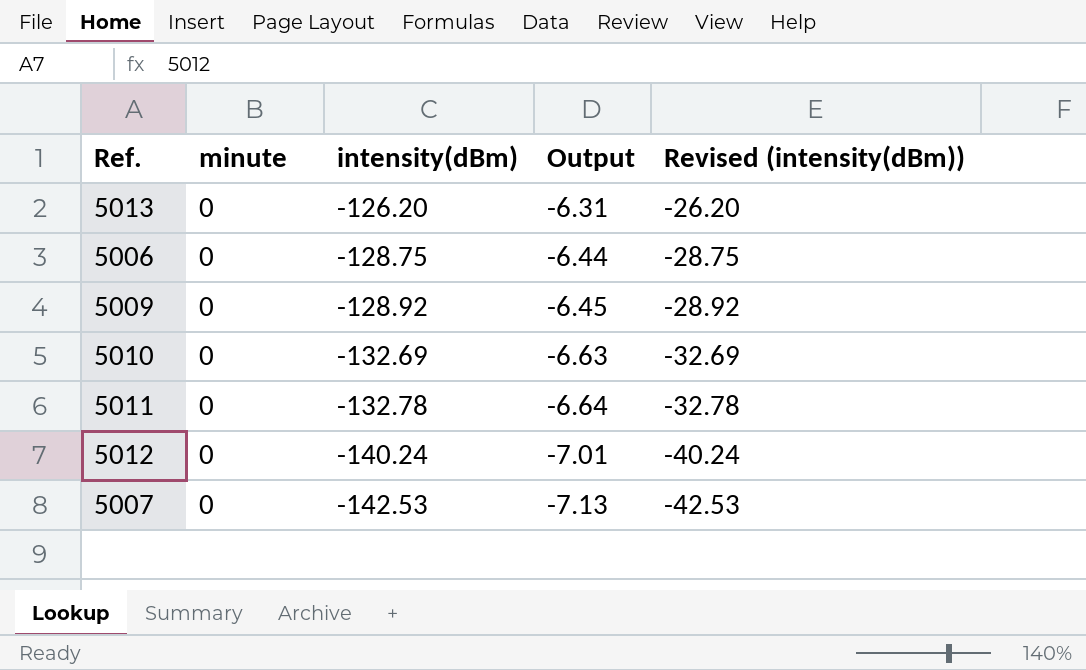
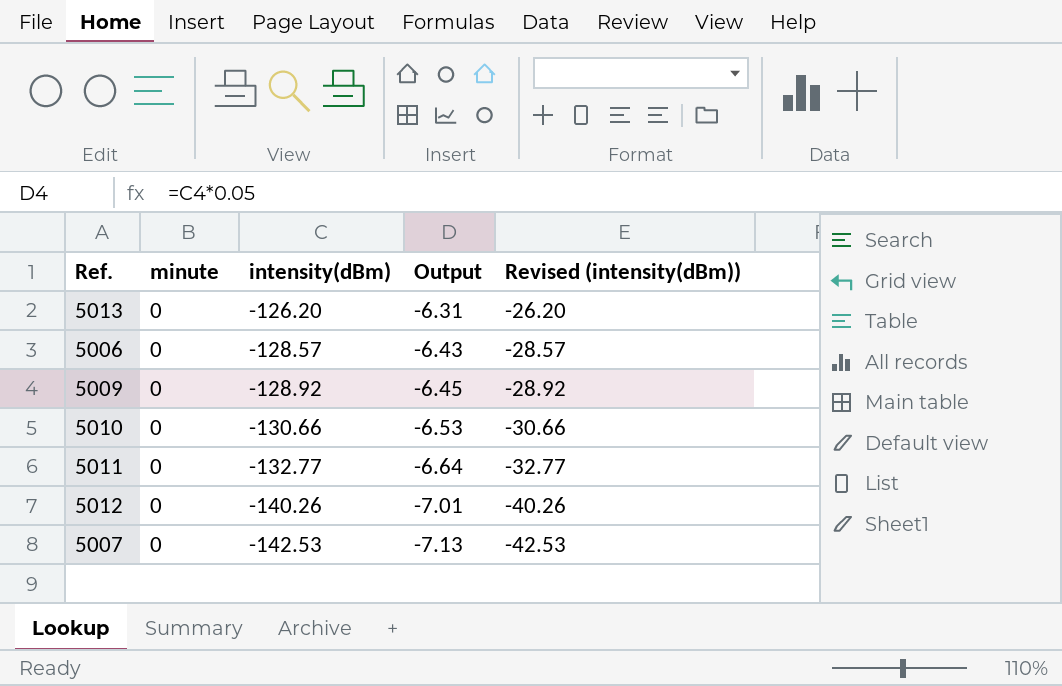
5006 | intensity(dBm): -128.75 -> -128.57
5006 | Output: -6.44 -> -6.43
5006 | Revised (intensity(dBm)): -28.75 -> -28.57
5010 | intensity(dBm): -132.69 -> -130.66
5010 | Output: -6.63 -> -6.53
5010 | Revised (intensity(dBm)): -32.69 -> -30.66
5011 | intensity(dBm): -132.78 -> -132.77
5011 | Revised (intensity(dBm)): -32.78 -> -32.77
5012 | intensity(dBm): -140.24 -> -140.26
5012 | Revised (intensity(dBm)): -40.24 -> -40.26

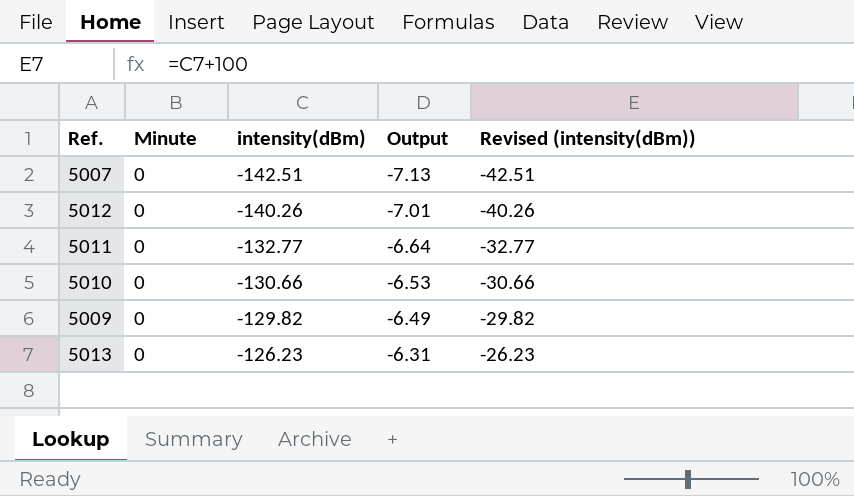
row order: intensity(dBm) descending -> intensity(dBm) ascending
column name: minute -> Minute
row 5006: 0 | -128.57 | -6.43 | -28.57 -> none
5007 | intensity(dBm): -142.53 -> -142.51
5007 | Revised (intensity(dBm)): -42.53 -> -42.51
5009 | intensity(dBm): -128.92 -> -129.82
5009 | Output: -6.45 -> -6.49
5009 | Revised (intensity(dBm)): -28.92 -> -29.82
5013 | intensity(dBm): -126.20 -> -126.23
5013 | Revised (intensity(dBm)): -26.20 -> -26.23

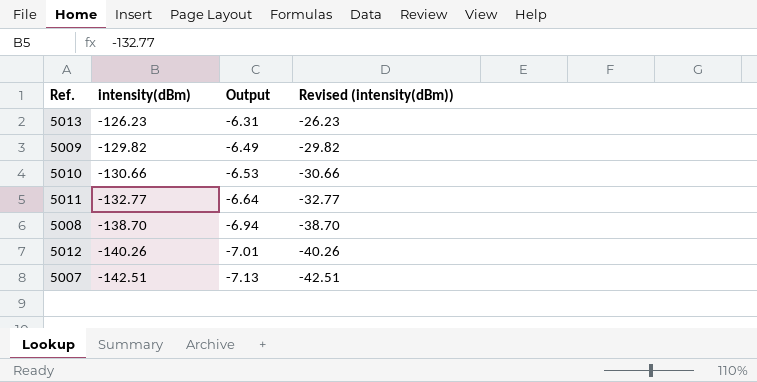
row order: intensity(dBm) ascending -> intensity(dBm) descending
column Minute | position: 2 -> none
row 5008: none -> -138.70 | -6.94 | -38.70

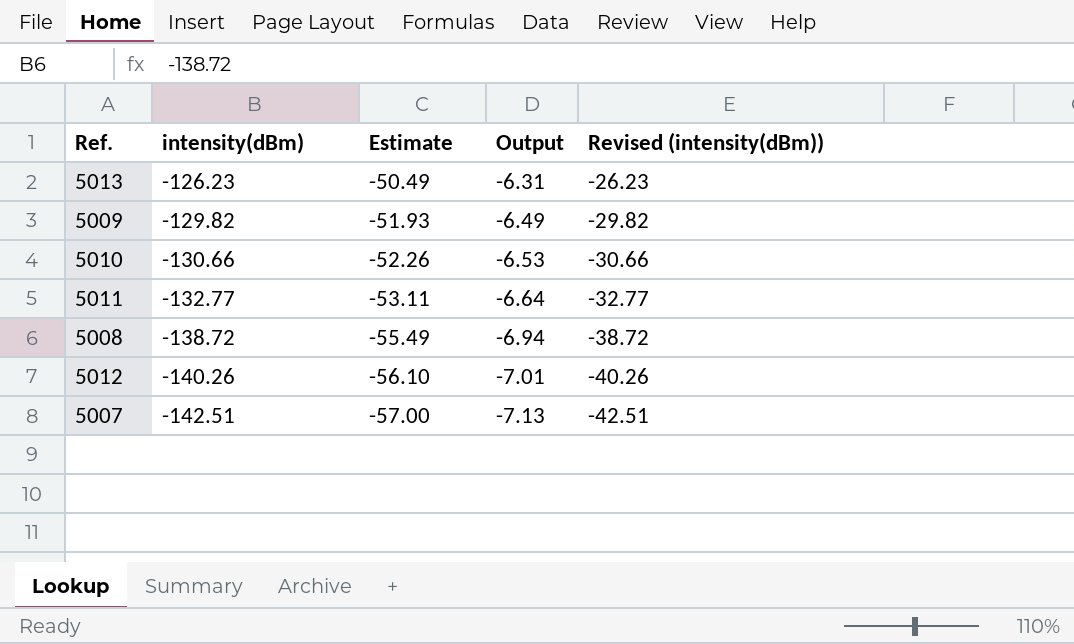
column Estimate | formula: none -> [intensity(dBm)] * 0.4
5008 | intensity(dBm): -138.70 -> -138.72
5008 | Revised (intensity(dBm)): -38.70 -> -38.72

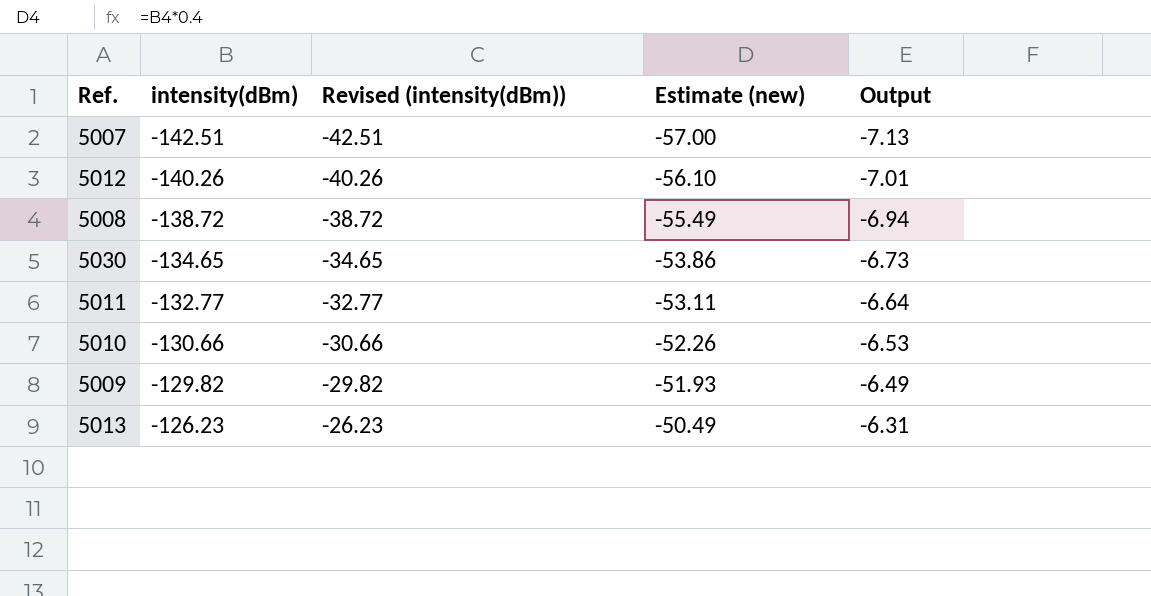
row order: intensity(dBm) descending -> intensity(dBm) ascending
column Revised (intensity(dBm)) | position: 5 -> 3
column name: Estimate -> Estimate (new)
row 5030: none -> -134.65 | -34.65 | -53.86 | -6.73

